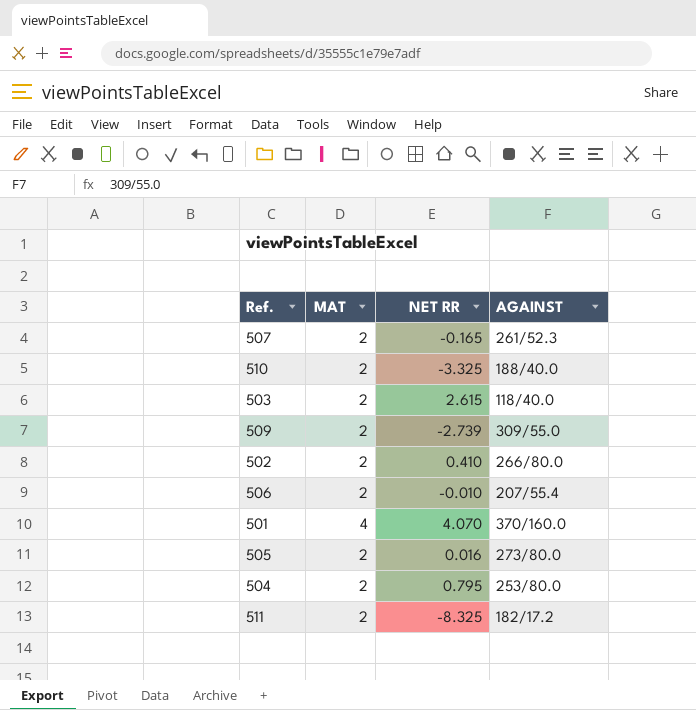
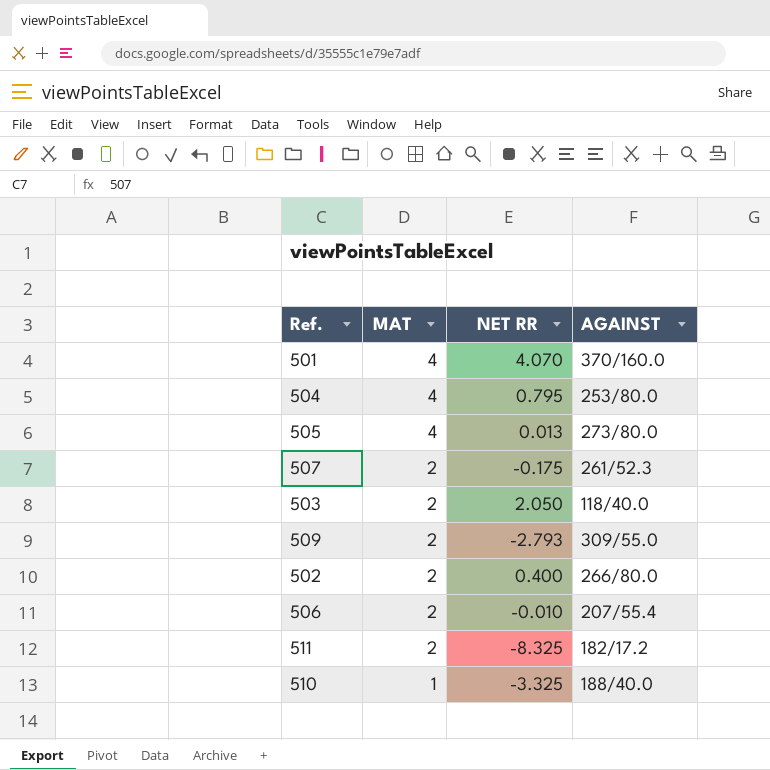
row order: none -> MAT descending
504 | MAT: 2 -> 4
505 | MAT: 2 -> 4
505 | NET RR: 0.016 -> 0.013
507 | NET RR: -0.165 -> -0.175
503 | NET RR: 2.615 -> 2.050
509 | NET RR: -2.739 -> -2.793
502 | NET RR: 0.410 -> 0.400
510 | MAT: 2 -> 1

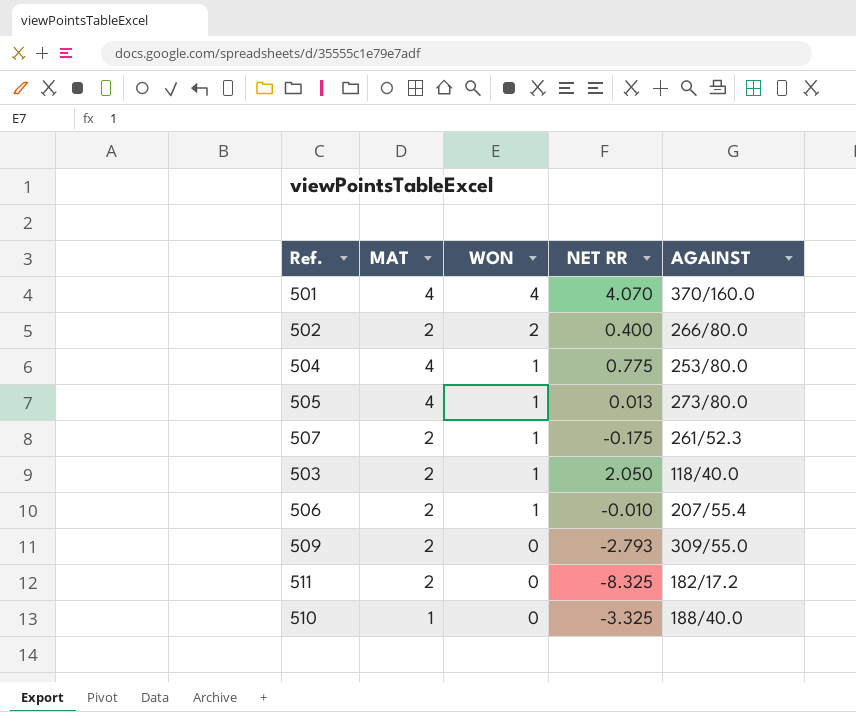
row order: MAT descending -> WON descending
column WON | position: none -> 3
504 | NET RR: 0.795 -> 0.775

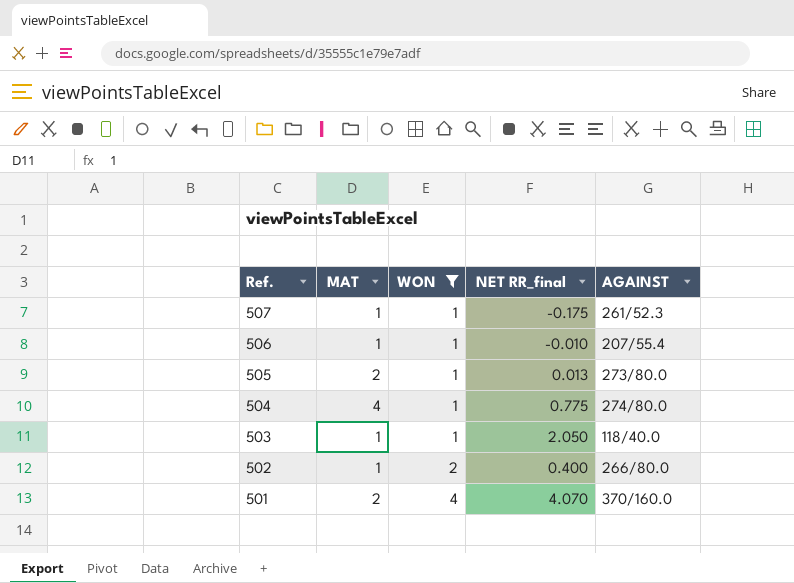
filter: none -> WON != 0
row order: WON descending -> Ref. descending
column name: NET RR -> NET RR_final
507 | MAT: 2 -> 1
506 | MAT: 2 -> 1
505 | MAT: 4 -> 2
504 | AGAINST: 253/80.0 -> 274/80.0
503 | MAT: 2 -> 1
502 | MAT: 2 -> 1
501 | MAT: 4 -> 2

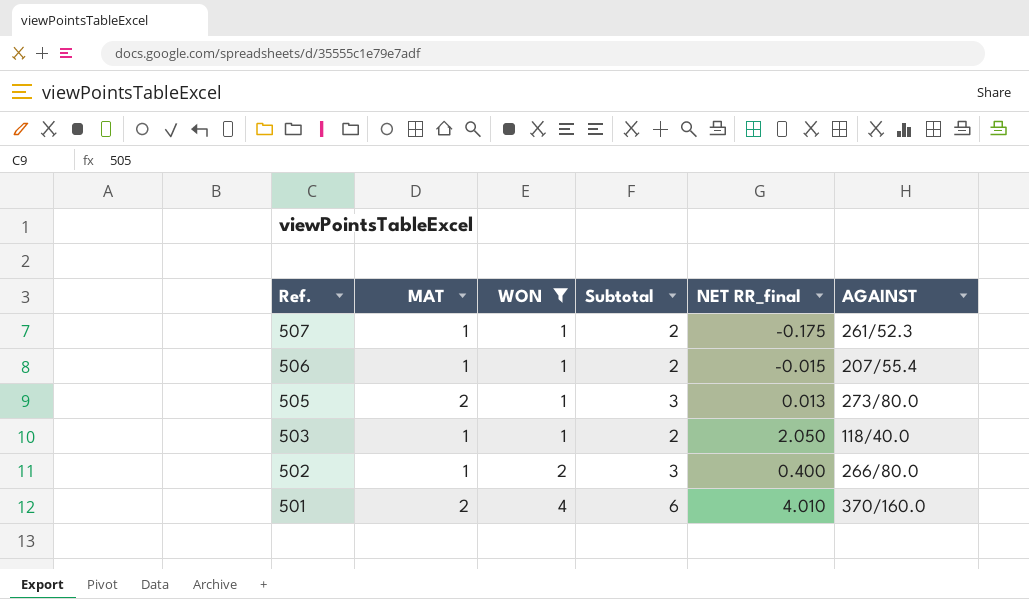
column Subtotal | formula: none -> [MAT] + [WON]
row 504: 4 | 1 | 0.775 | 274/80.0 -> none
506 | NET RR_final: -0.010 -> -0.015
501 | NET RR_final: 4.070 -> 4.010

